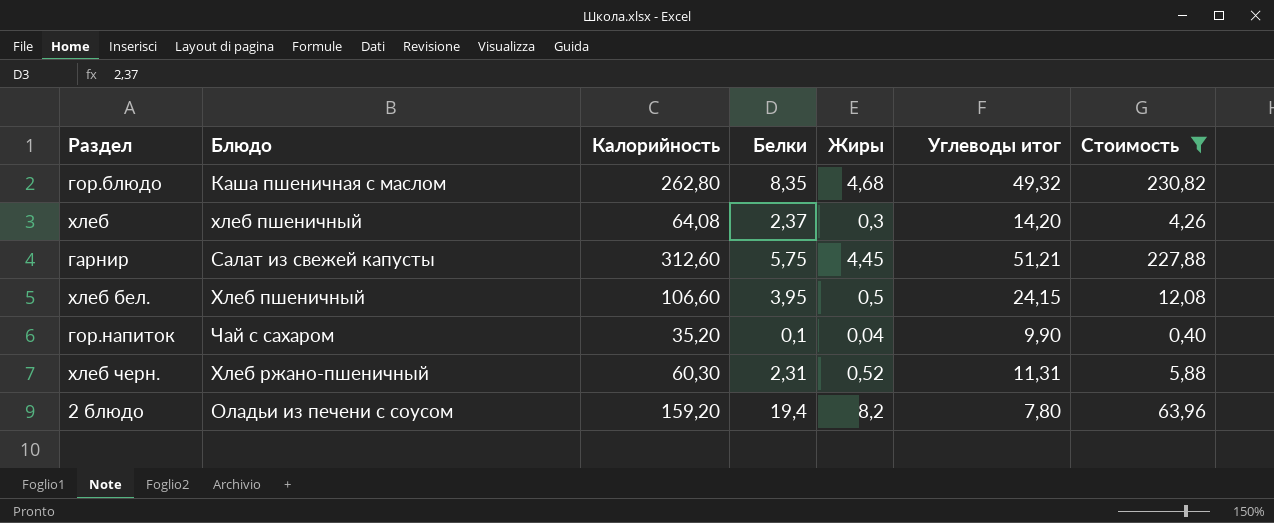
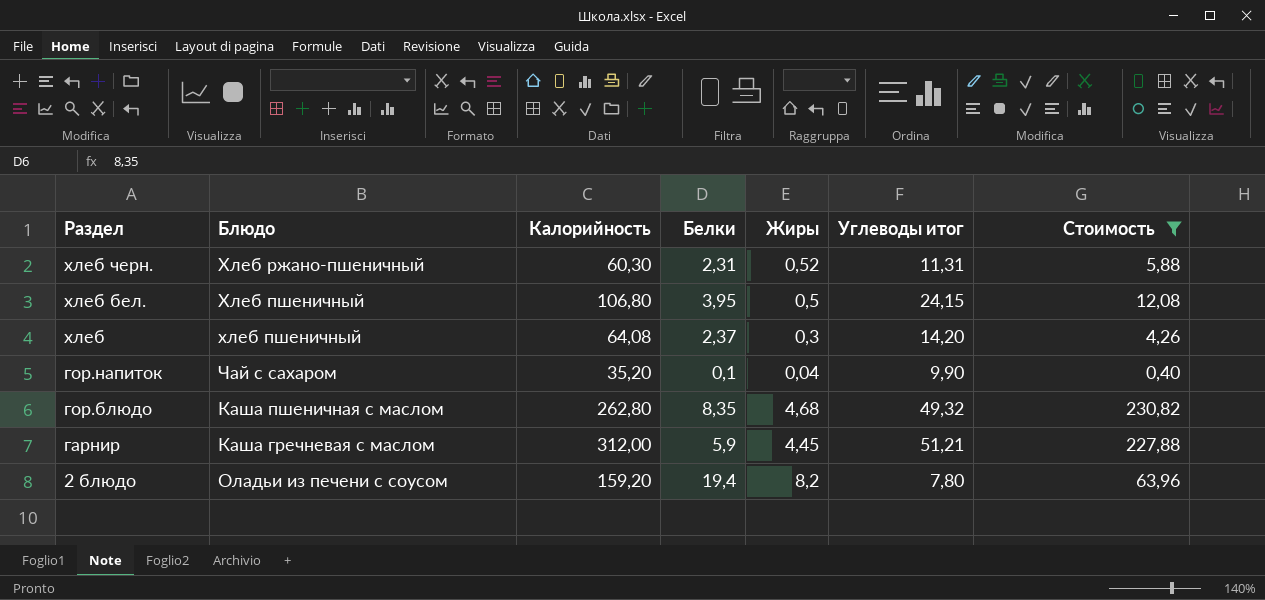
row order: none -> Раздел descending
хлеб бел. | Калорийность: 106,60 -> 106,80
гарнир | Блюдо: Салат из свежей капусты -> Каша гречневая с маслом
гарнир | Калорийность: 312,60 -> 312,00
гарнир | Белки: 5,75 -> 5,9

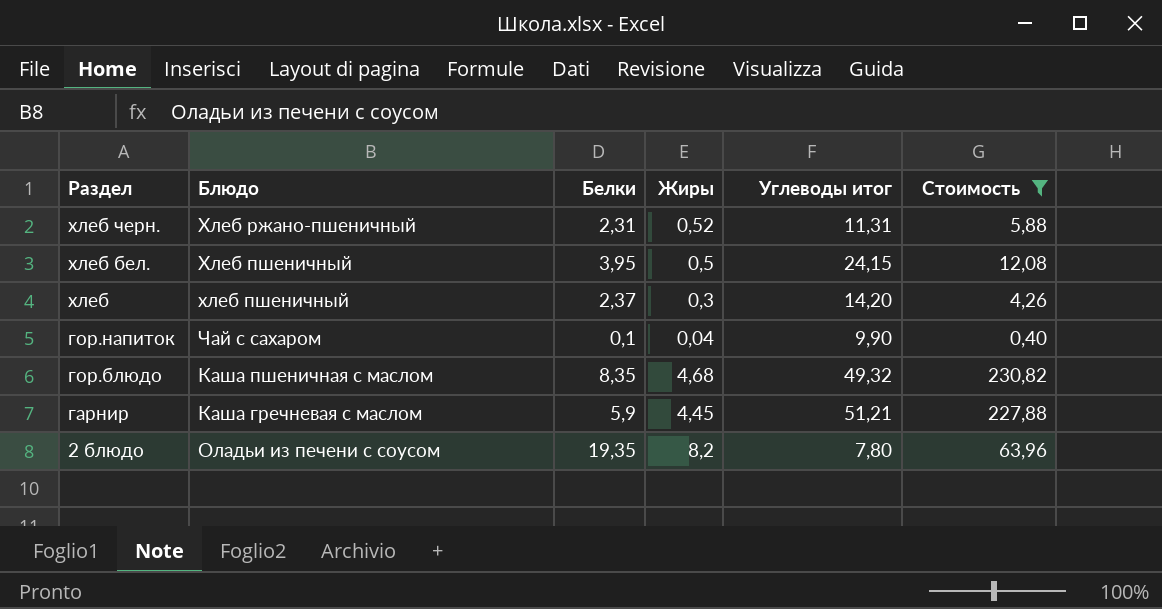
column Калорийность | position: 3 -> none
2 блюдо | Белки: 19,4 -> 19,35

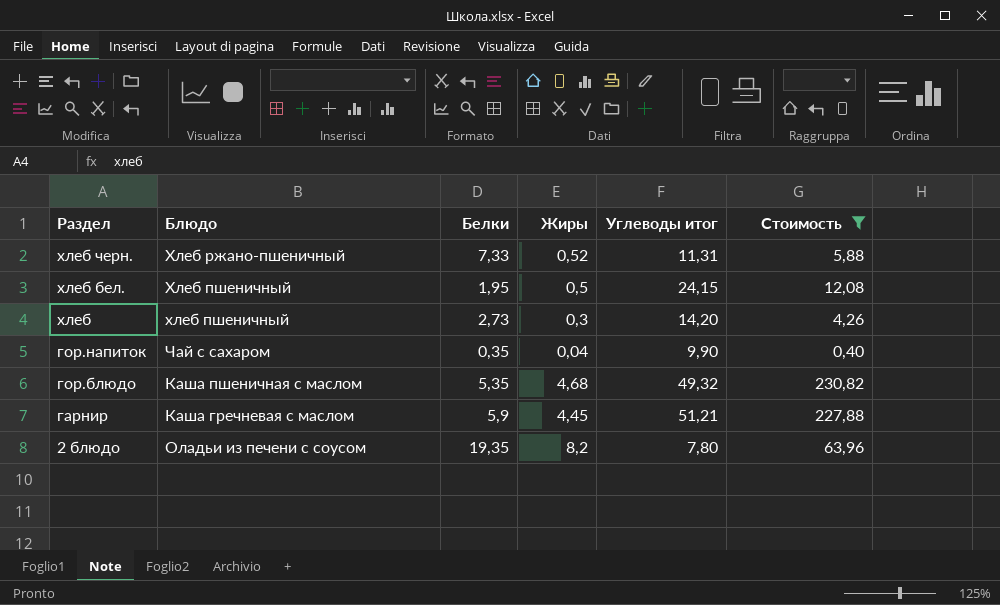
хлеб черн. | Белки: 2,31 -> 7,33
хлеб бел. | Белки: 3,95 -> 1,95
хлеб | Белки: 2,37 -> 2,73
гор.напиток | Белки: 0,1 -> 0,35
гор.блюдо | Белки: 8,35 -> 5,35

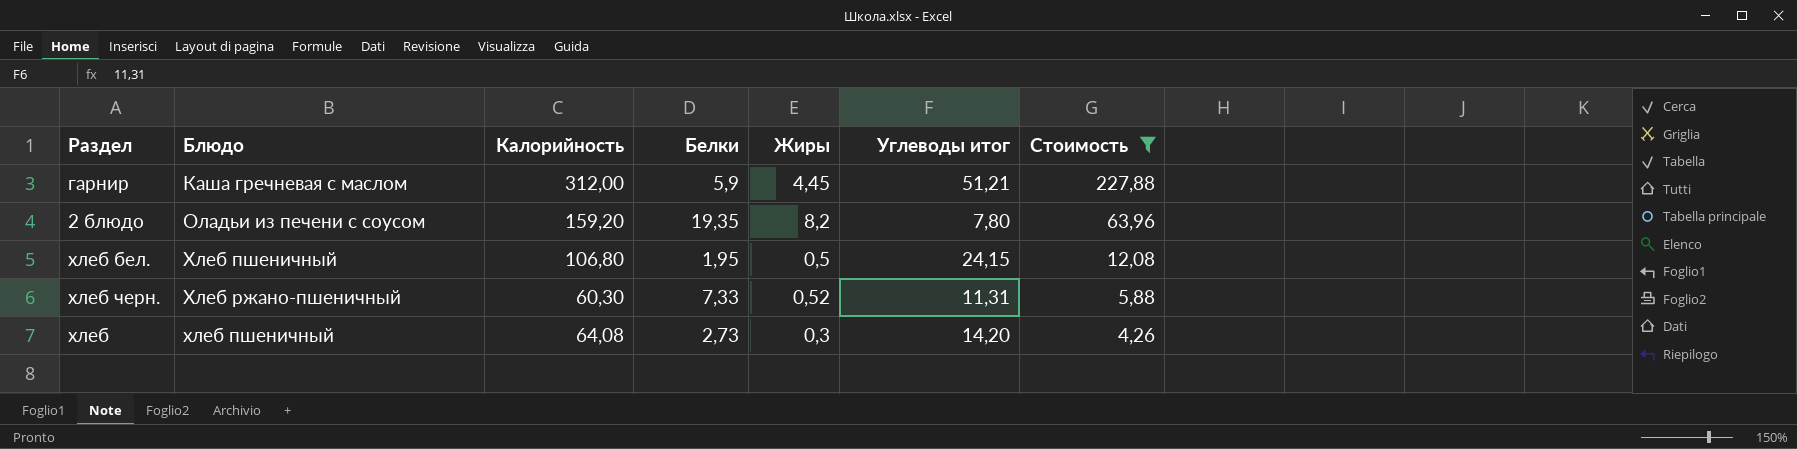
row order: Раздел descending -> Стоимость descending
column Калорийность | position: none -> 3
row гор.напиток: Чай с сахаром | 0,35 | 0,04 | 9,90 | 0,40 -> none
row гор.блюдо: Каша пшеничная с маслом | 5,35 | 4,68 | 49,32 | 230,82 -> none

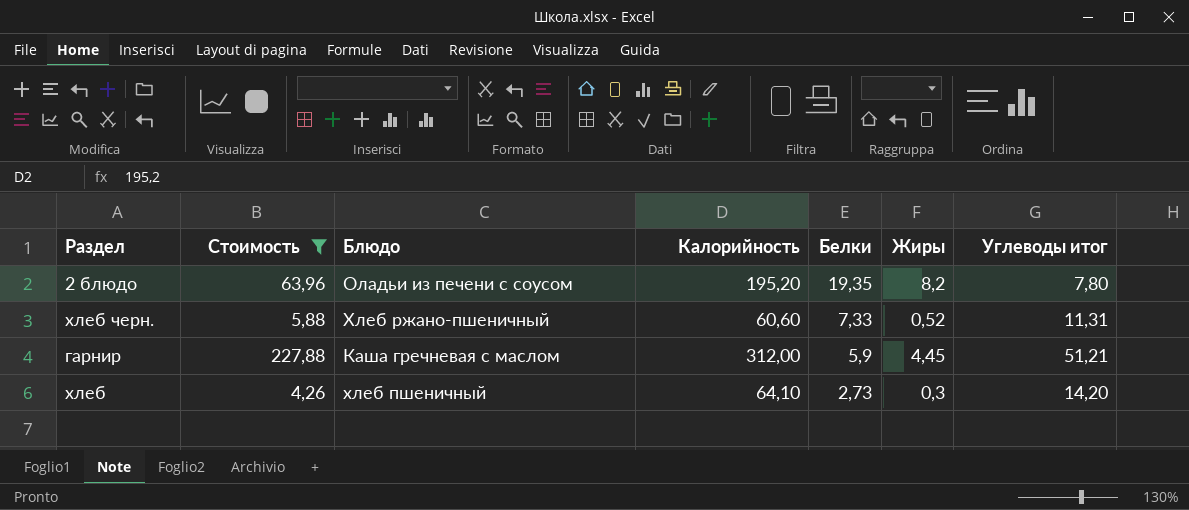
row order: Стоимость descending -> Белки descending
column Стоимость | position: 7 -> 2
row хлеб бел.: Хлеб пшеничный | 106,80 | 1,95 | 0,5 | 24,15 | 12,08 -> none
2 блюдо | Калорийность: 159,20 -> 195,20
хлеб черн. | Калорийность: 60,30 -> 60,60
хлеб | Калорийность: 64,08 -> 64,10

